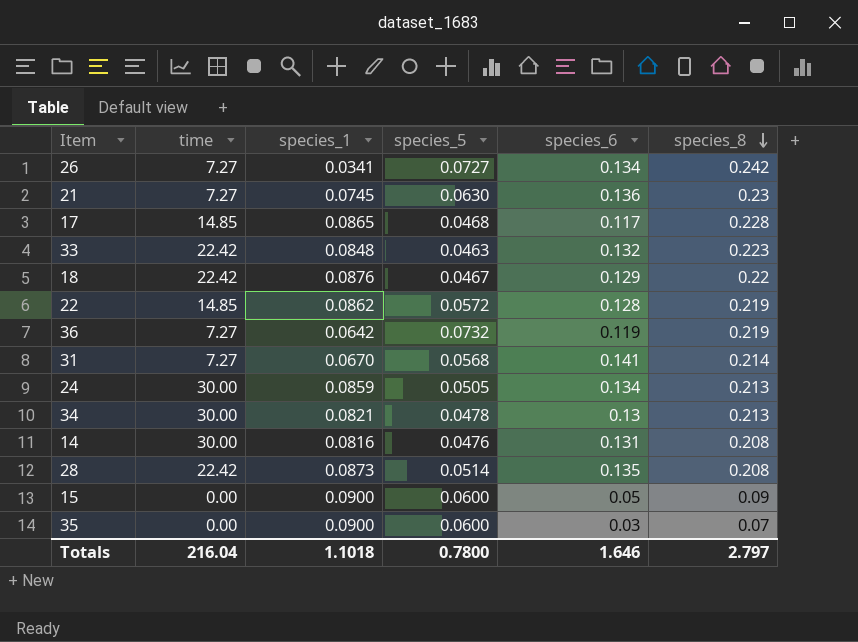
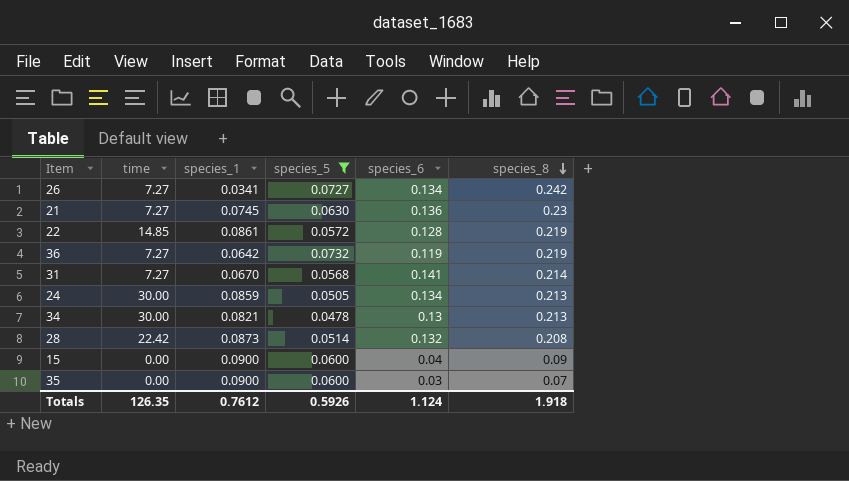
filter: none -> species_5 >= 0.0478
22 | species_1: 0.0862 -> 0.0861
28 | species_6: 0.135 -> 0.132
15 | species_6: 0.05 -> 0.04
Totals | time: 216.04 -> 126.35
Totals | species_1: 1.1018 -> 0.7612
Totals | species_5: 0.7800 -> 0.5926
Totals | species_6: 1.646 -> 1.124
Totals | species_8: 2.797 -> 1.918

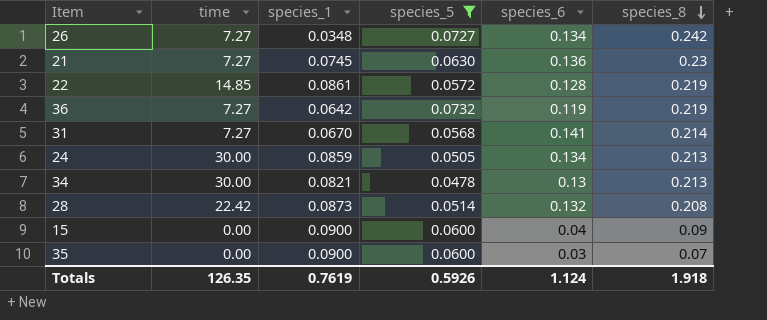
26 | species_1: 0.0341 -> 0.0348
Totals | species_1: 0.7612 -> 0.7619

